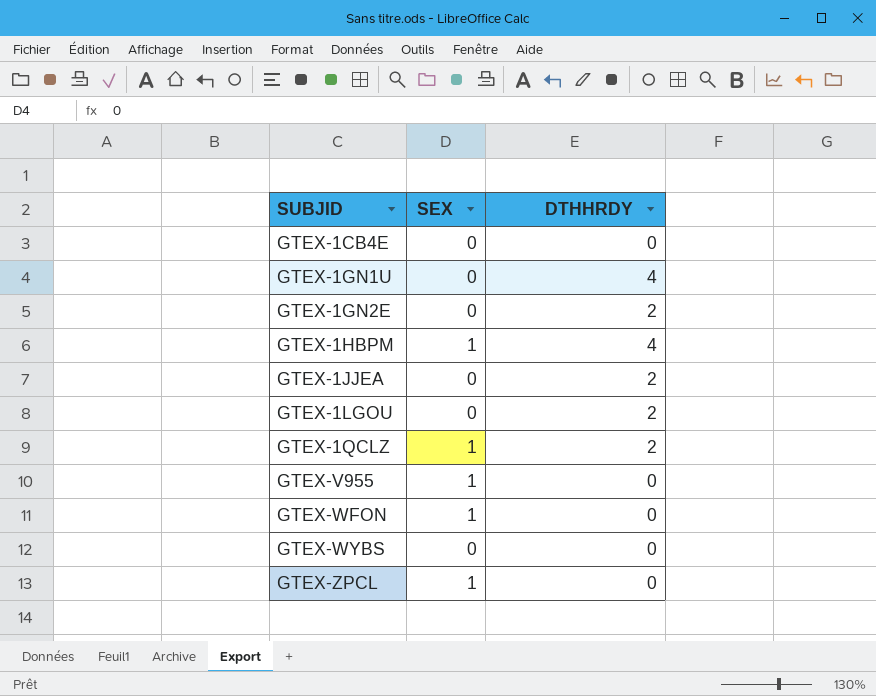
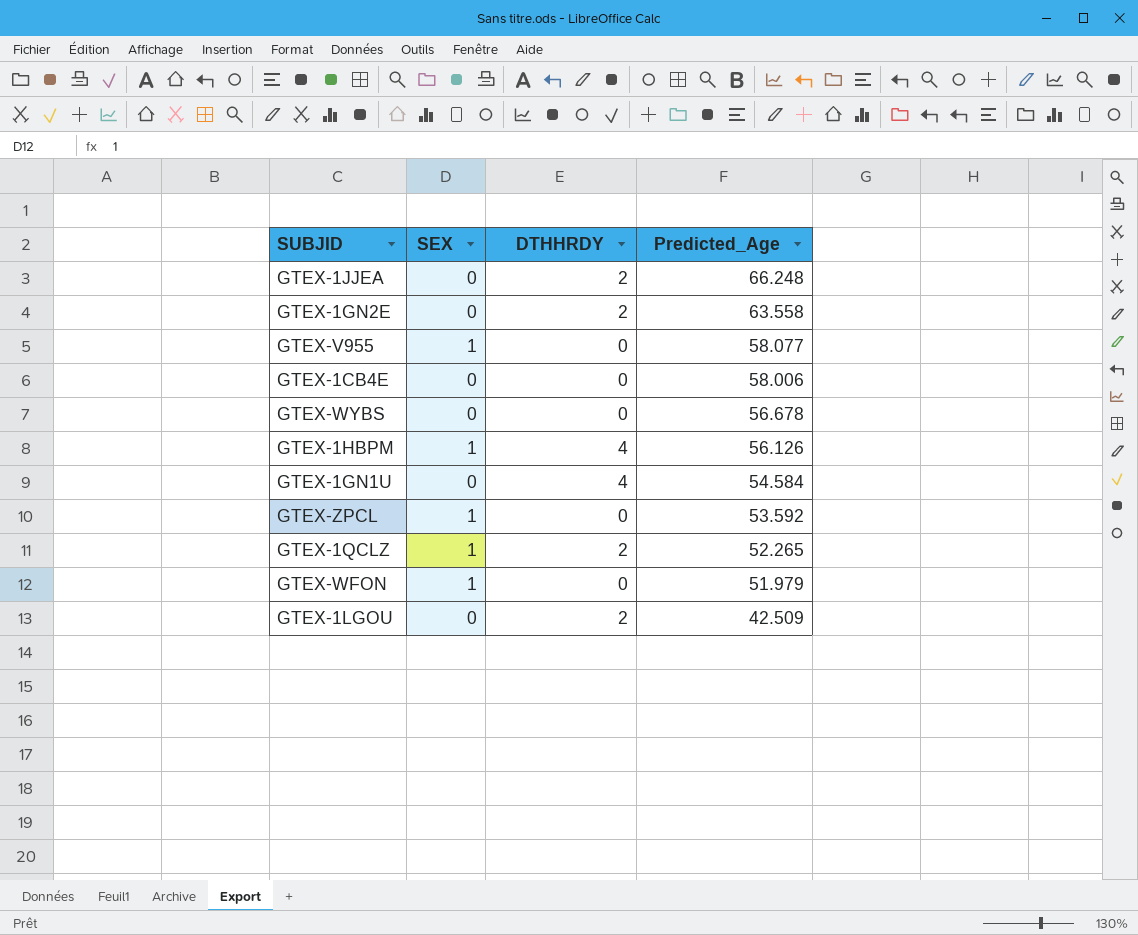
row order: SUBJID ascending -> Predicted_Age descending
column Predicted_Age | position: none -> 4

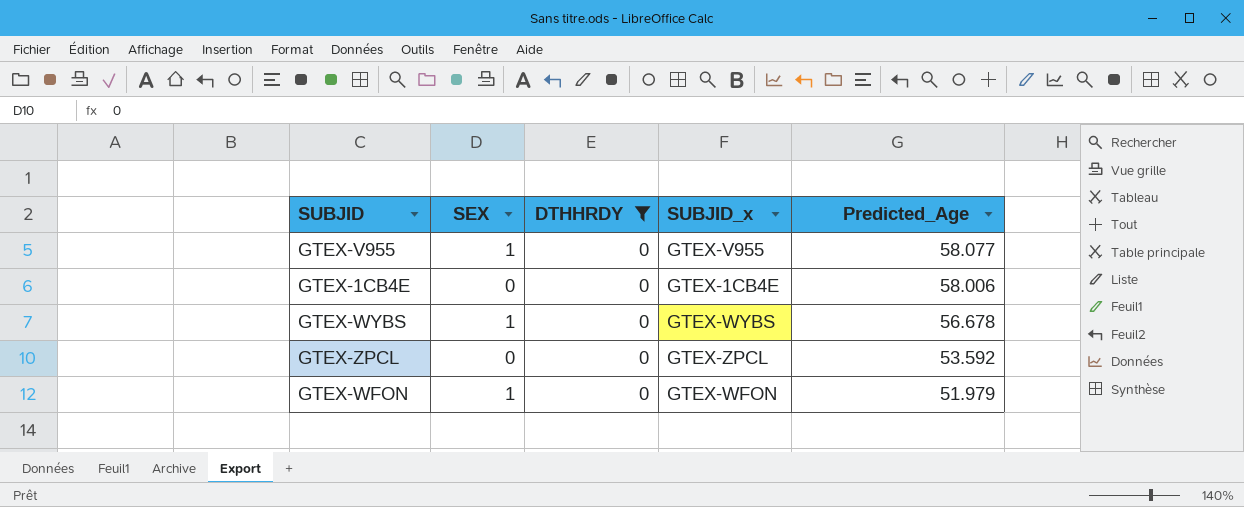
filter: none -> DTHHRDY = 0
column SUBJID_x | position: none -> 4
GTEX-WYBS | SEX: 0 -> 1
GTEX-ZPCL | SEX: 1 -> 0

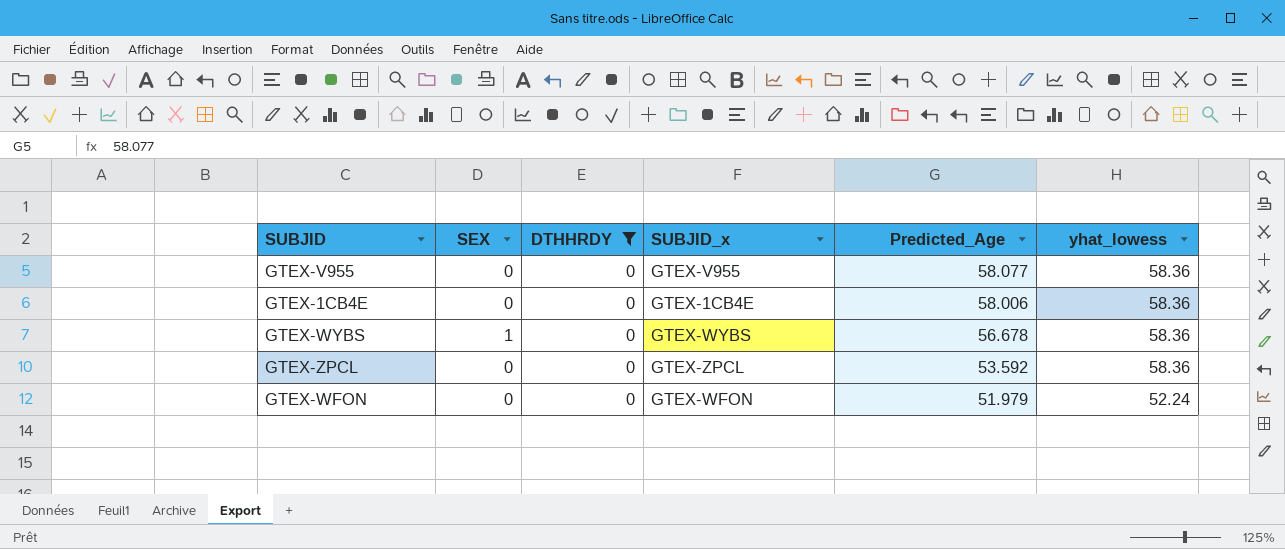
column yhat_lowess | position: none -> 6
GTEX-V955 | SEX: 1 -> 0
GTEX-WFON | SEX: 1 -> 0

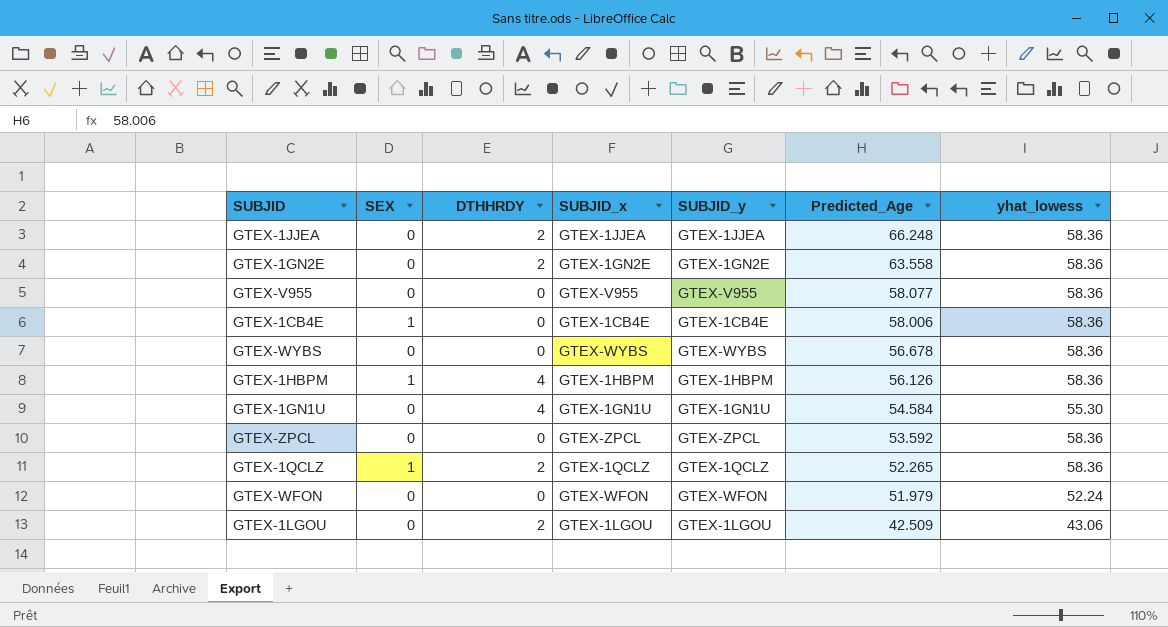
filter: DTHHRDY = 0 -> none
column SUBJID_y | position: none -> 5
GTEX-1CB4E | SEX: 0 -> 1
GTEX-WYBS | SEX: 1 -> 0

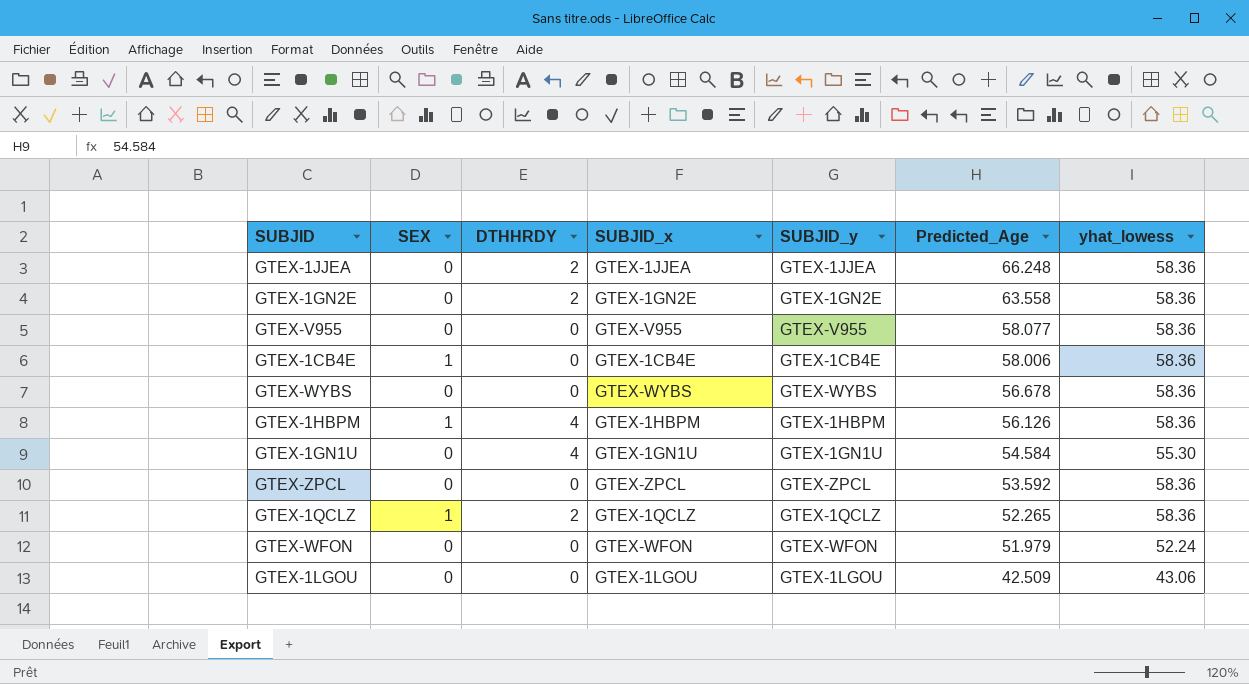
GTEX-1LGOU | DTHHRDY: 2 -> 0

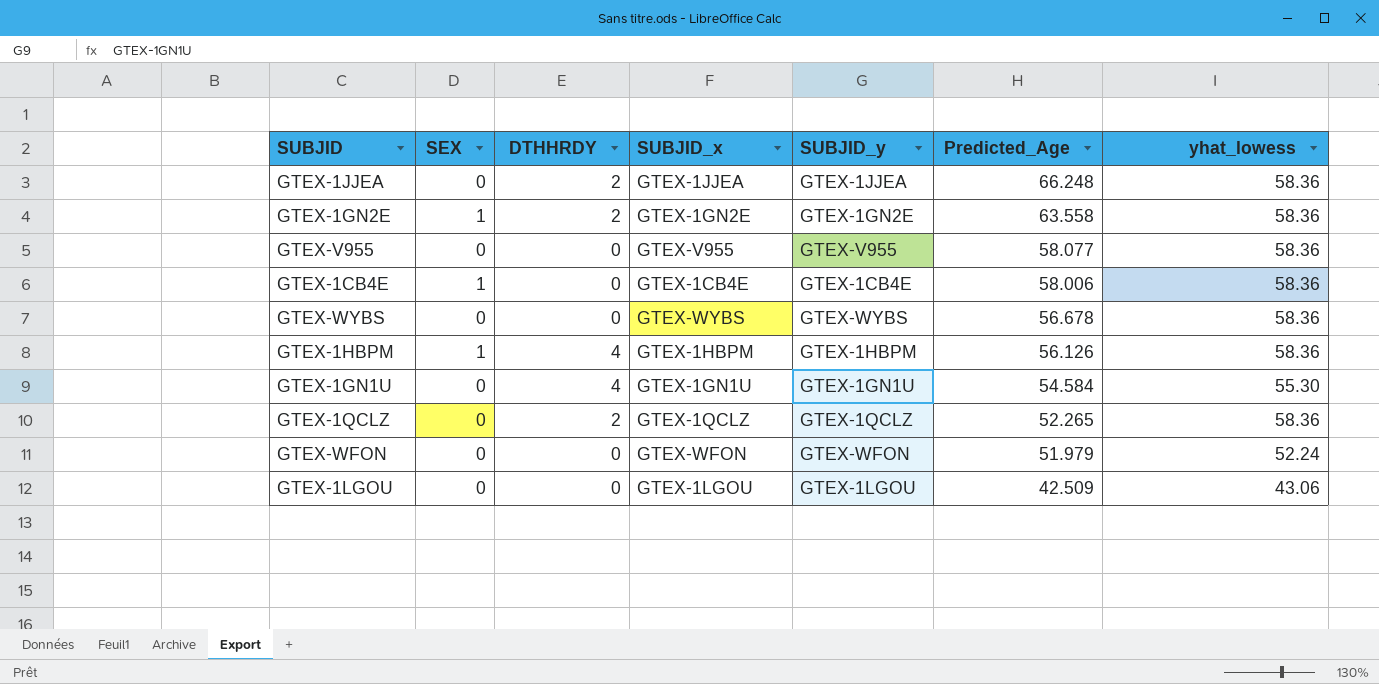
row GTEX-ZPCL: 0 | 0 | GTEX-ZPCL | GTEX-ZPCL | 53.592 | 58.36 -> none
GTEX-1GN2E | SEX: 0 -> 1
GTEX-1QCLZ | SEX: 1 -> 0

